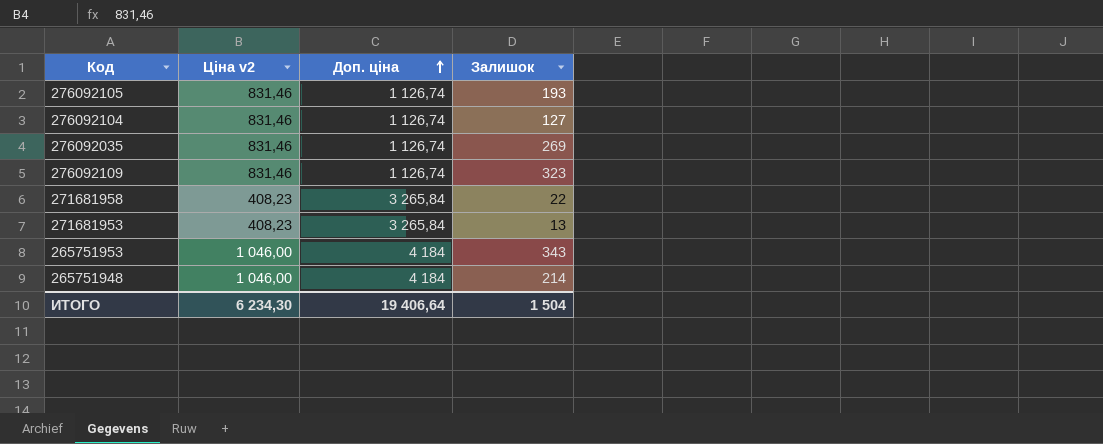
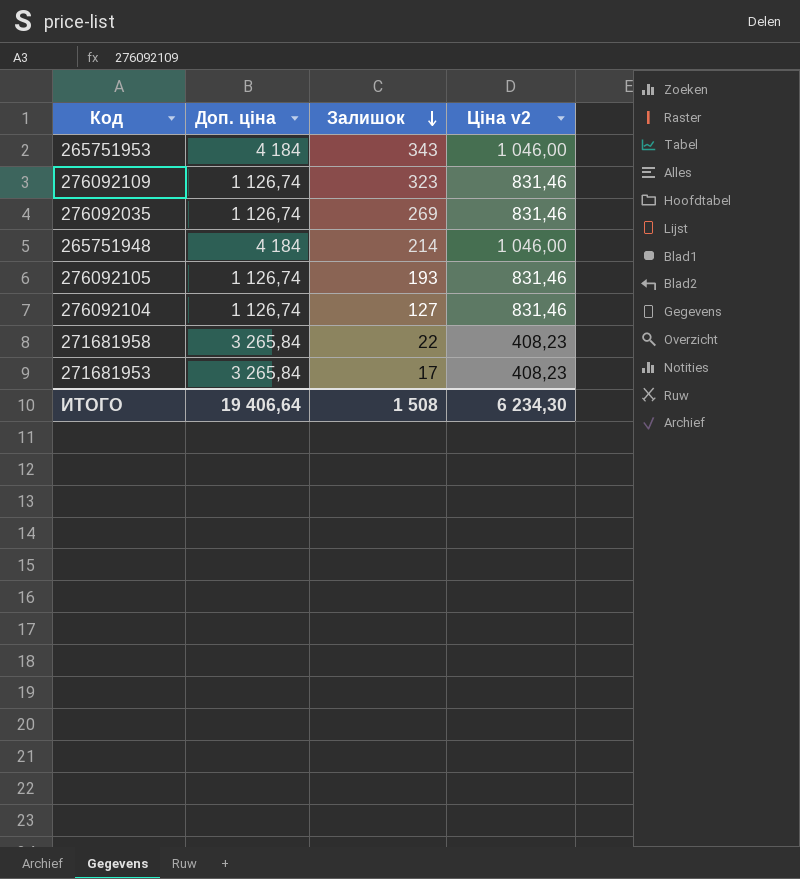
row order: Доп. ціна ascending -> Залишок descending
column Ціна v2 | position: 2 -> 4
271681953 | Залишок: 13 -> 17
ИТОГО | Залишок: 1 504 -> 1 508

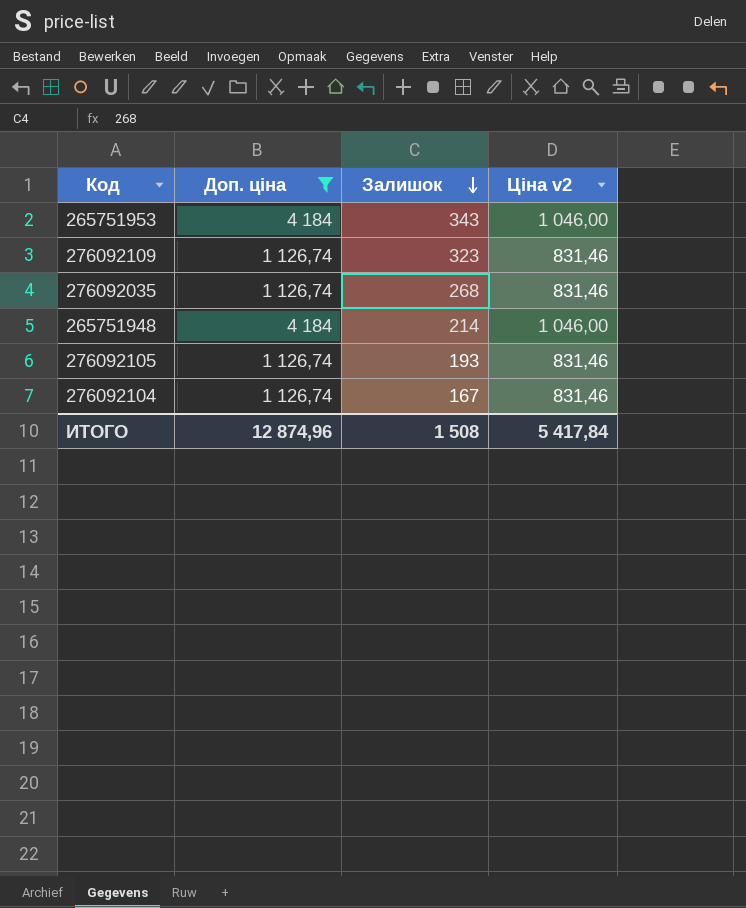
filter: none -> Доп. ціна != 3 265,84
276092035 | Залишок: 269 -> 268
276092104 | Залишок: 127 -> 167
ИТОГО | Доп. ціна: 19 406,64 -> 12 874,96
ИТОГО | Ціна v2: 6 234,30 -> 5 417,84

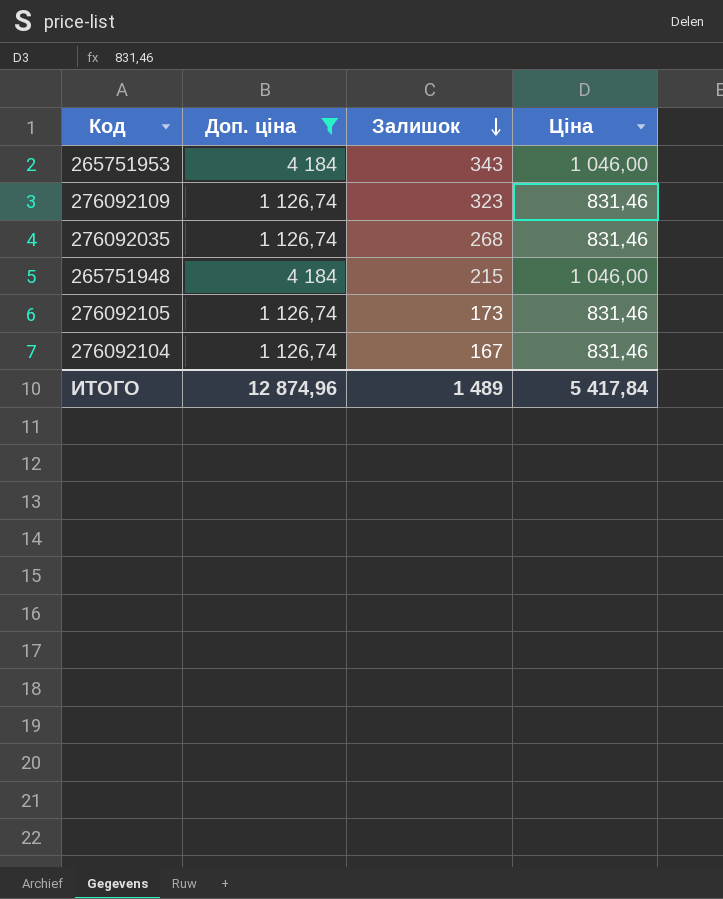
column name: Ціна v2 -> Ціна
265751948 | Залишок: 214 -> 215
276092105 | Залишок: 193 -> 173
ИТОГО | Залишок: 1 508 -> 1 489

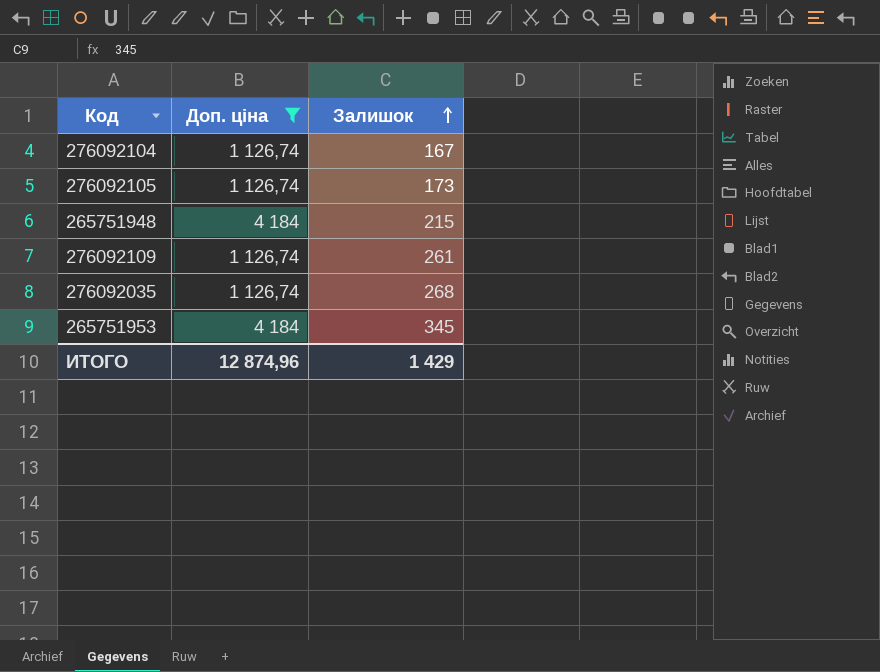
row order: Залишок descending -> Залишок ascending
column Ціна | position: 4 -> none
276092109 | Залишок: 323 -> 261
265751953 | Залишок: 343 -> 345
ИТОГО | Залишок: 1 489 -> 1 429

